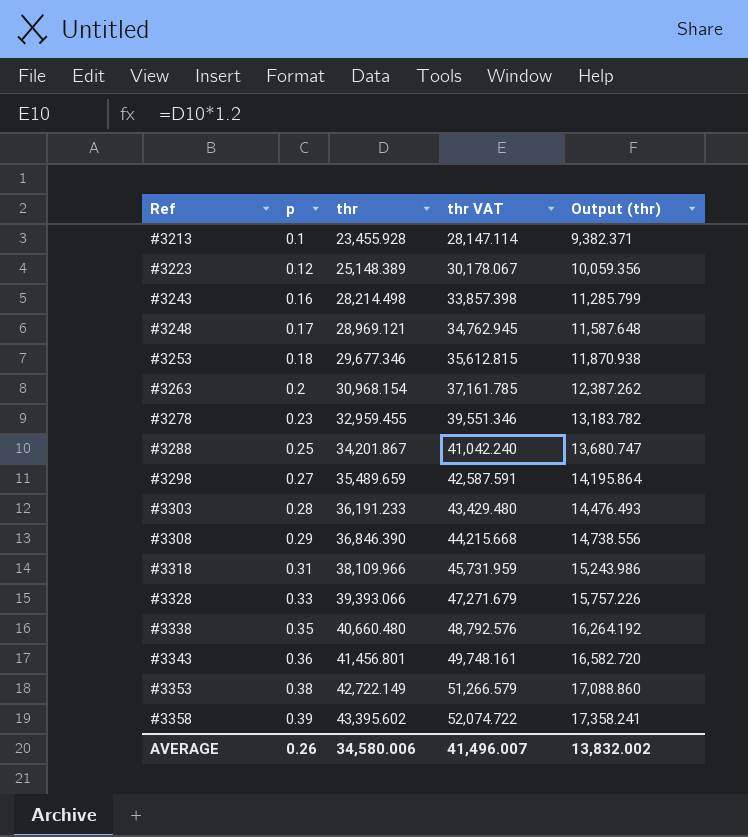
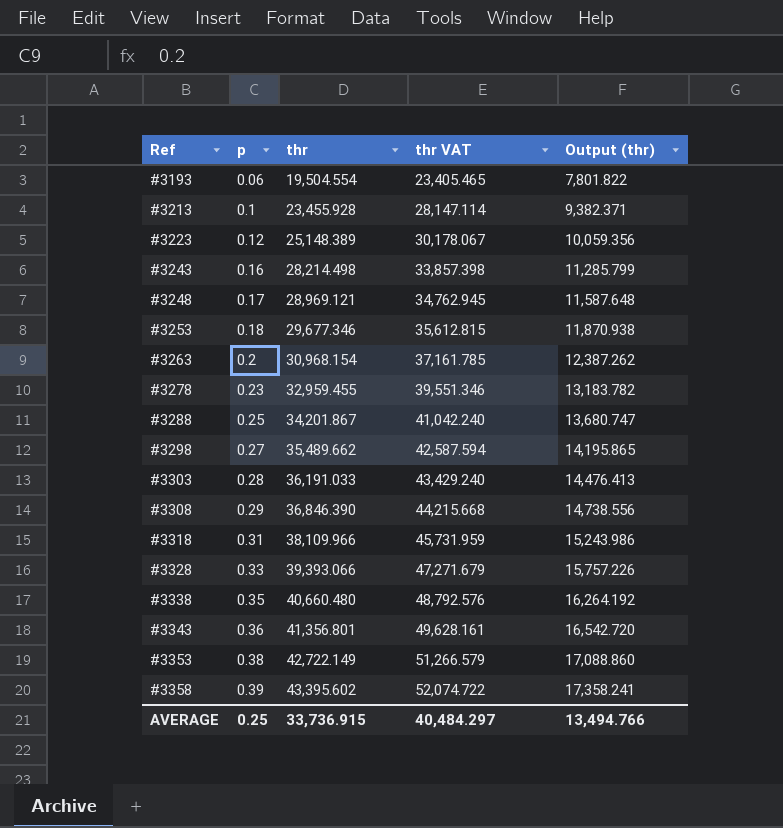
row #3193: none -> 0.06 | 19,504.554 | 23,405.465 | 7,801.822
#3298 | thr: 35,489.659 -> 35,489.662
#3298 | thr VAT: 42,587.591 -> 42,587.594
#3298 | Output (thr): 14,195.864 -> 14,195.865
#3303 | thr: 36,191.233 -> 36,191.033
#3303 | thr VAT: 43,429.480 -> 43,429.240
#3303 | Output (thr): 14,476.493 -> 14,476.413
#3343 | thr: 41,456.801 -> 41,356.801
#3343 | thr VAT: 49,748.161 -> 49,628.161
#3343 | Output (thr): 16,582.720 -> 16,542.720
AVERAGE | p: 0.26 -> 0.25
AVERAGE | thr: 34,580.006 -> 33,736.915
AVERAGE | thr VAT: 41,496.007 -> 40,484.297
AVERAGE | Output (thr): 13,832.002 -> 13,494.766

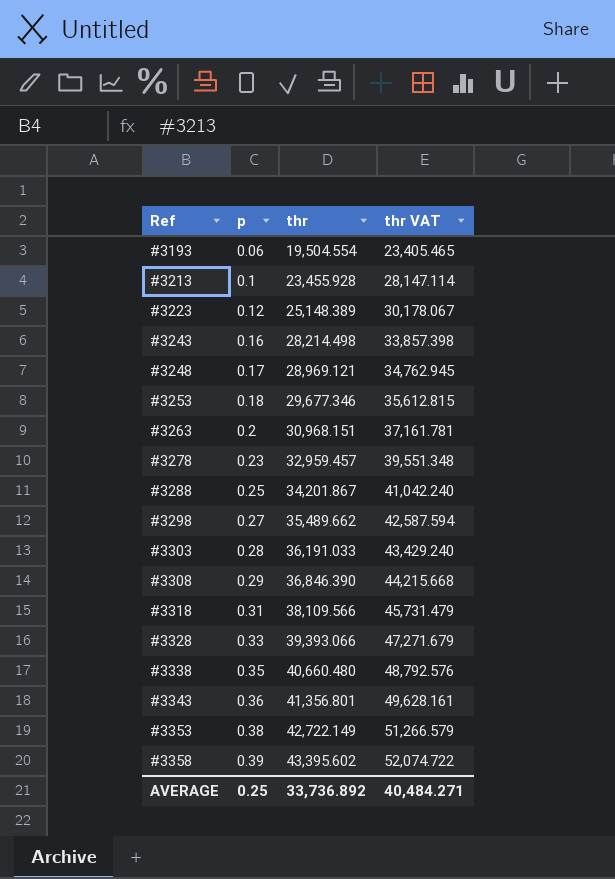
column Output (thr) | formula: [thr] * 0.4 -> none
#3263 | thr: 30,968.154 -> 30,968.151
#3263 | thr VAT: 37,161.785 -> 37,161.781
#3278 | thr: 32,959.455 -> 32,959.457
#3278 | thr VAT: 39,551.346 -> 39,551.348
#3318 | thr: 38,109.966 -> 38,109.566
#3318 | thr VAT: 45,731.959 -> 45,731.479
AVERAGE | thr: 33,736.915 -> 33,736.892
AVERAGE | thr VAT: 40,484.297 -> 40,484.271

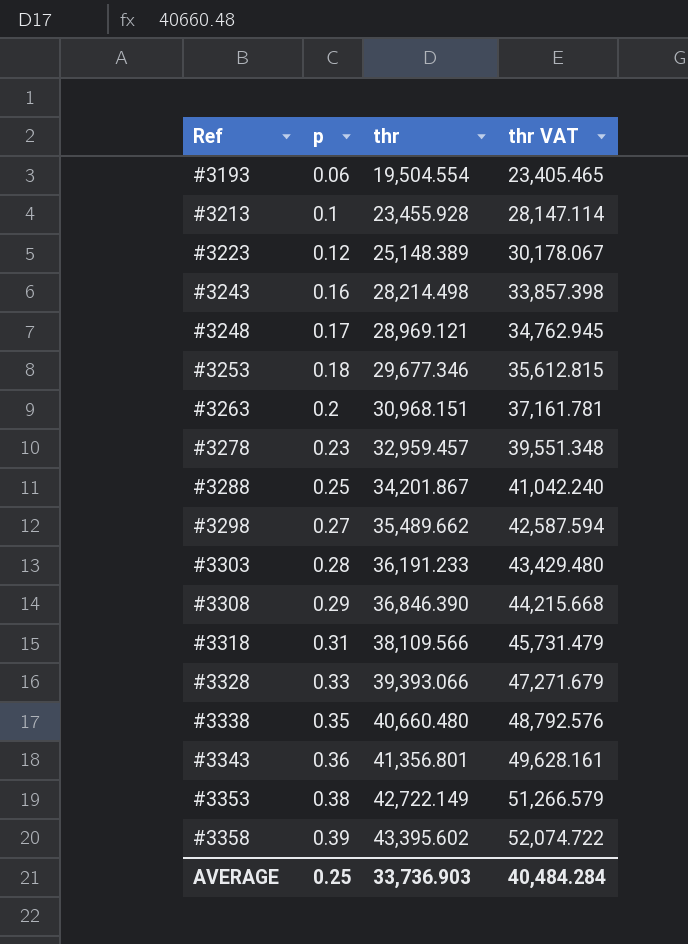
#3303 | thr: 36,191.033 -> 36,191.233
#3303 | thr VAT: 43,429.240 -> 43,429.480
AVERAGE | thr: 33,736.892 -> 33,736.903
AVERAGE | thr VAT: 40,484.271 -> 40,484.284

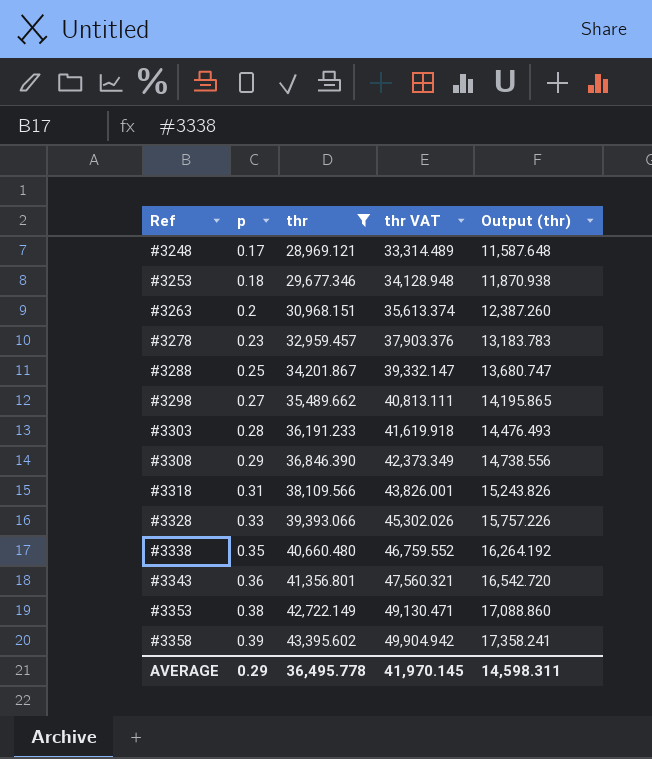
filter: none -> thr >= 28,969.121
column thr VAT | formula: [thr] * 1.2 -> [thr] * 1.15
column Output (thr) | formula: none -> [thr] * 0.4
AVERAGE | p: 0.25 -> 0.29
AVERAGE | thr: 33,736.903 -> 36,495.778
AVERAGE | thr VAT: 40,484.284 -> 41,970.145

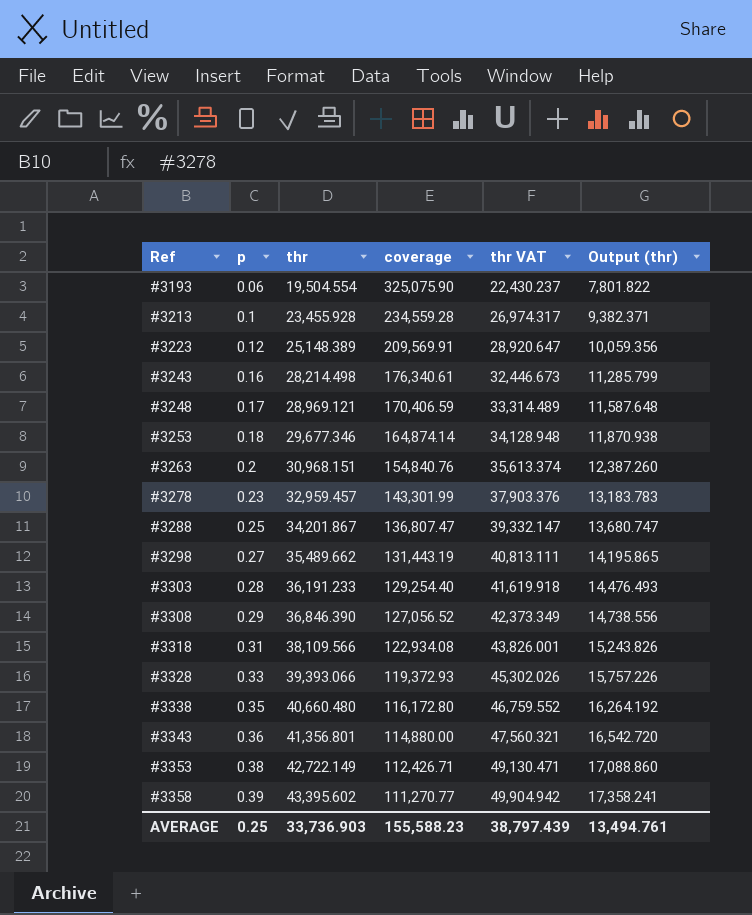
filter: thr >= 28,969.121 -> none
column coverage | formula: none -> [thr] / [p]
AVERAGE | p: 0.29 -> 0.25
AVERAGE | thr: 36,495.778 -> 33,736.903
AVERAGE | thr VAT: 41,970.145 -> 38,797.439
AVERAGE | Output (thr): 14,598.311 -> 13,494.761

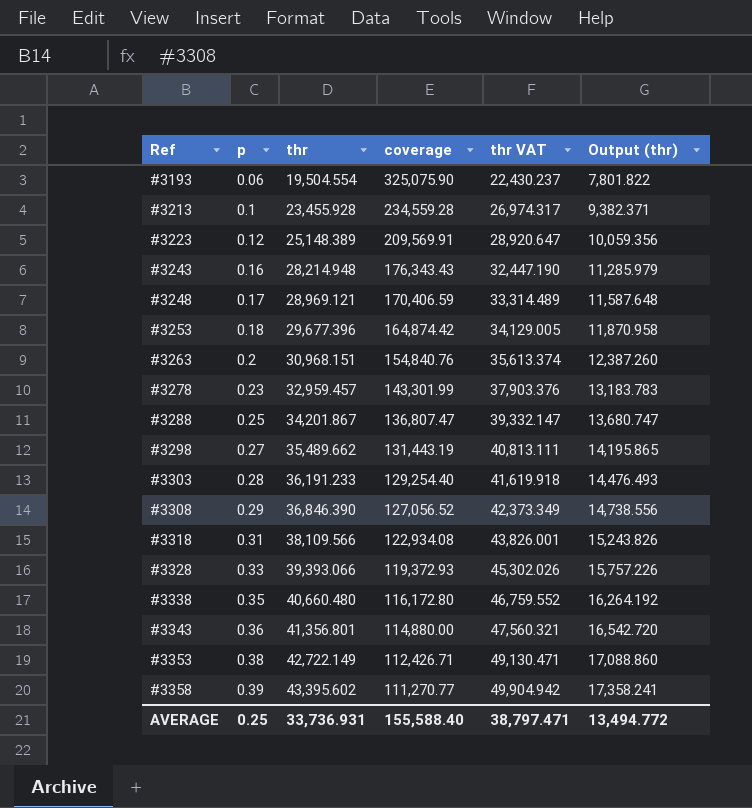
#3243 | thr: 28,214.498 -> 28,214.948
#3243 | coverage: 176,340.61 -> 176,343.43
#3243 | thr VAT: 32,446.673 -> 32,447.190
#3243 | Output (thr): 11,285.799 -> 11,285.979
#3253 | thr: 29,677.346 -> 29,677.396
#3253 | coverage: 164,874.14 -> 164,874.42
#3253 | thr VAT: 34,128.948 -> 34,129.005
#3253 | Output (thr): 11,870.938 -> 11,870.958
AVERAGE | thr: 33,736.903 -> 33,736.931
AVERAGE | coverage: 155,588.23 -> 155,588.40
AVERAGE | thr VAT: 38,797.439 -> 38,797.471
AVERAGE | Output (thr): 13,494.761 -> 13,494.772

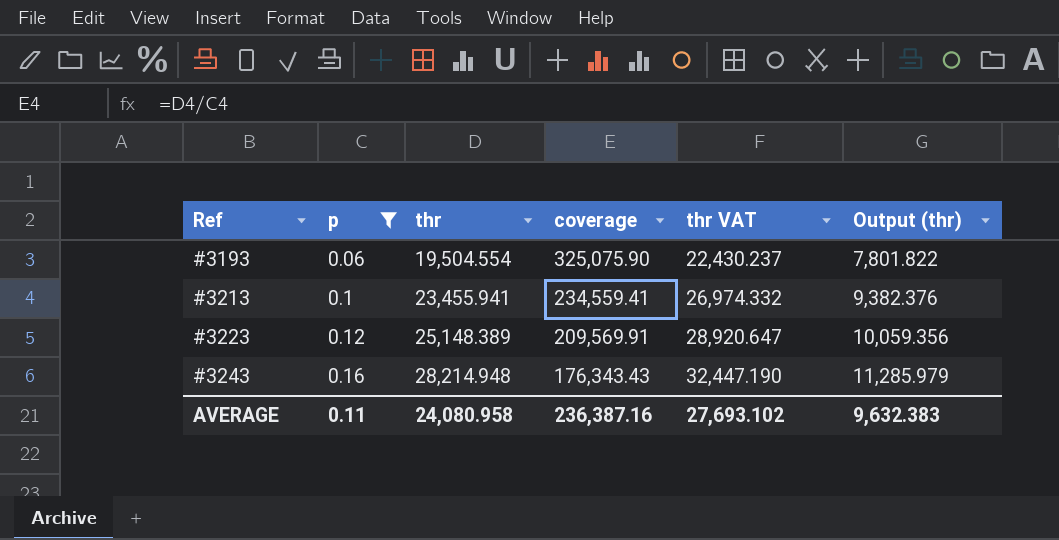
filter: none -> p <= 0.16
#3213 | thr: 23,455.928 -> 23,455.941
#3213 | coverage: 234,559.28 -> 234,559.41
#3213 | thr VAT: 26,974.317 -> 26,974.332
#3213 | Output (thr): 9,382.371 -> 9,382.376
AVERAGE | p: 0.25 -> 0.11
AVERAGE | thr: 33,736.931 -> 24,080.958
AVERAGE | coverage: 155,588.40 -> 236,387.16
AVERAGE | thr VAT: 38,797.471 -> 27,693.102
AVERAGE | Output (thr): 13,494.772 -> 9,632.383

